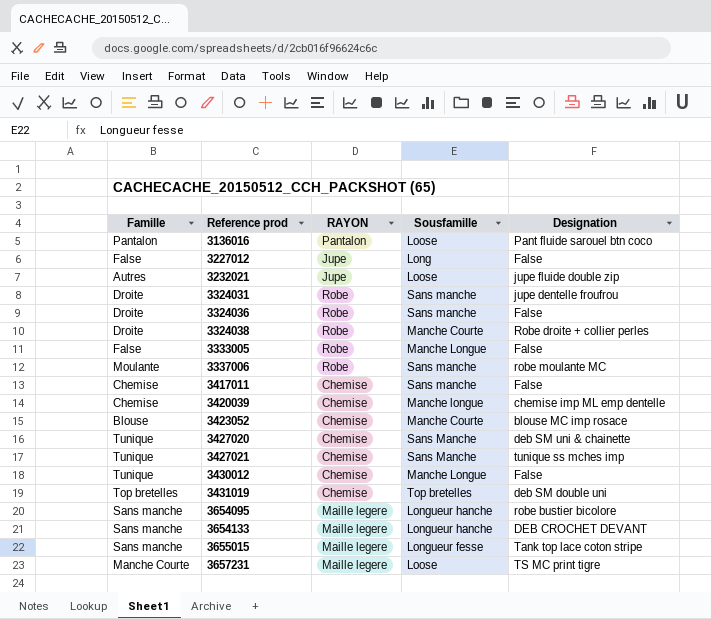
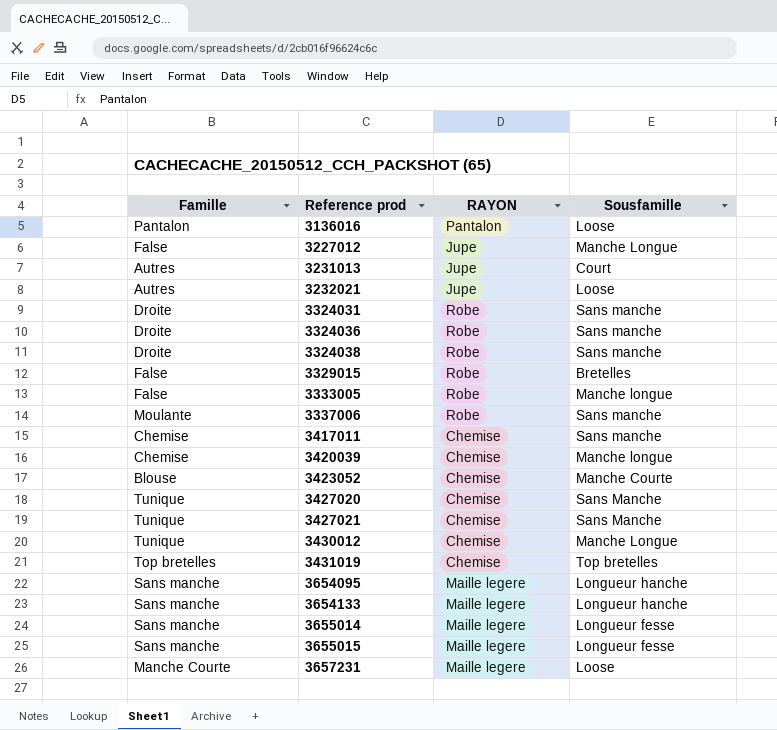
column Designation | position: 5 -> none
3227012 | Sousfamille: Long -> Manche Longue
row 3231013: none -> Autres | Jupe | Court
3324038 | Sousfamille: Manche Courte -> Sans manche
row 3329015: none -> False | Robe | Bretelles
3333005 | Sousfamille: Manche Longue -> Manche longue
row 3655014: none -> Sans manche | Maille legere | Longueur fesse

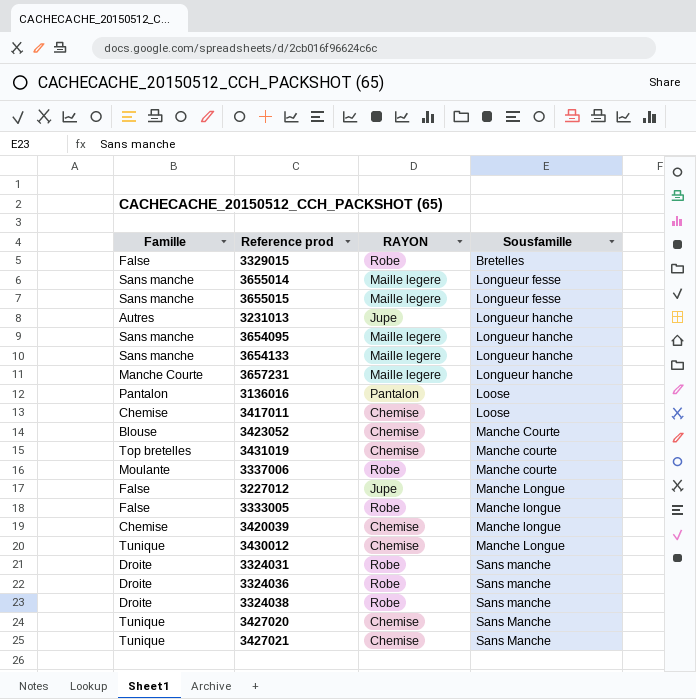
row order: Reference prod ascending -> Sousfamille ascending
row 3232021: Autres | Jupe | Loose -> none
3231013 | Sousfamille: Court -> Longueur hanche
3657231 | Sousfamille: Loose -> Longueur hanche
3417011 | Sousfamille: Sans manche -> Loose
3431019 | Sousfamille: Top bretelles -> Manche courte
3337006 | Sousfamille: Sans manche -> Manche courte

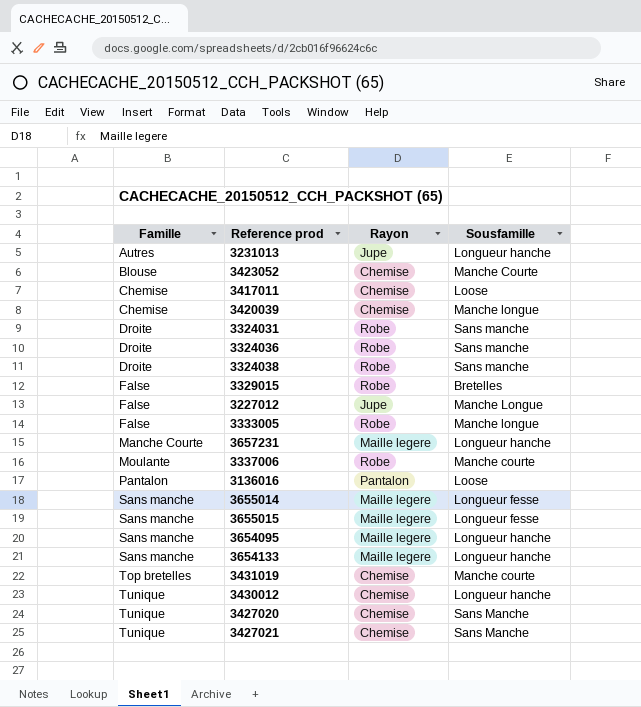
row order: Sousfamille ascending -> Famille ascending
column name: RAYON -> Rayon
3430012 | Sousfamille: Manche Longue -> Longueur hanche

